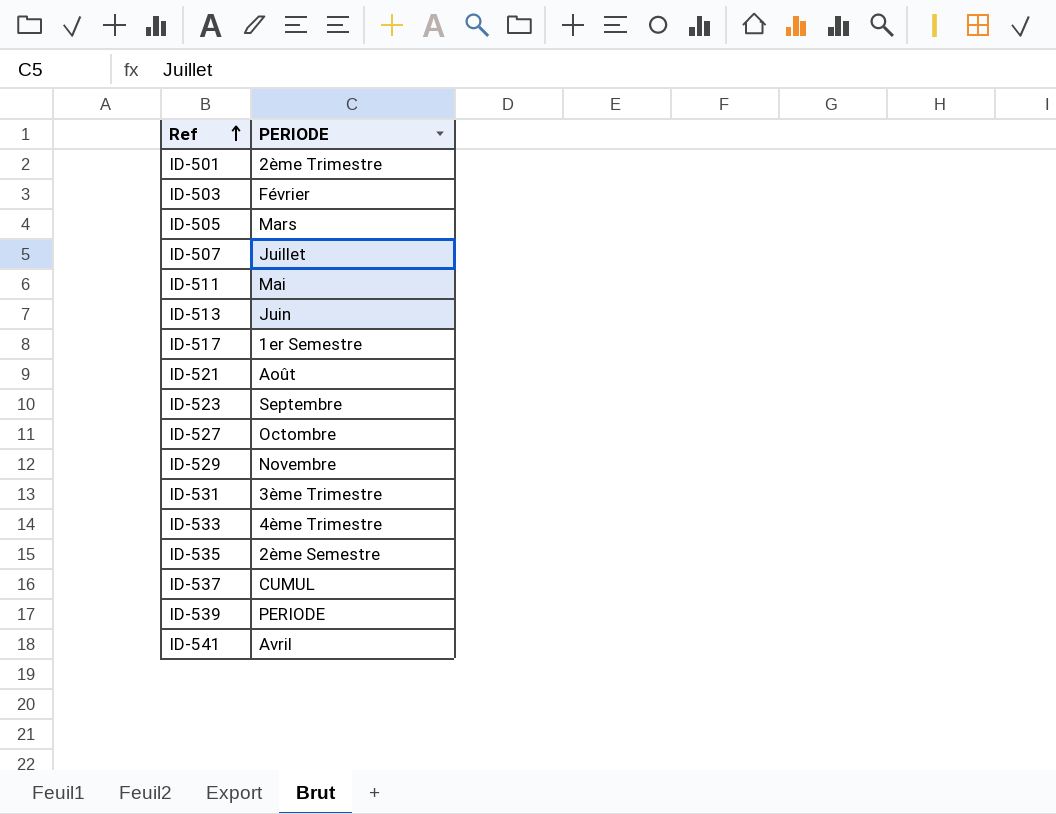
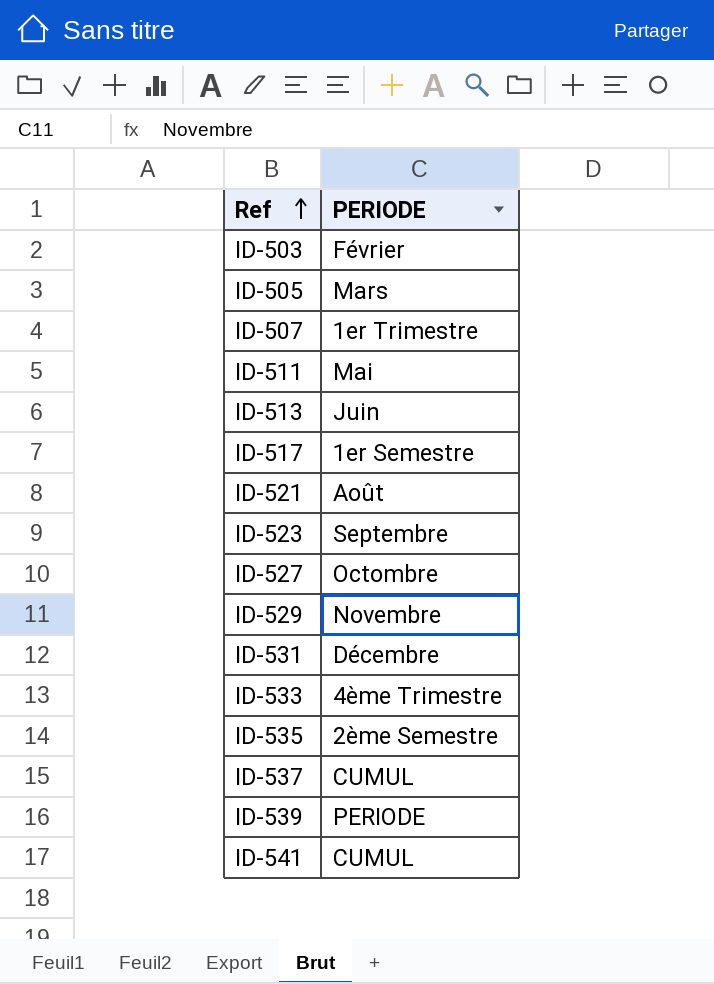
row ID-501: 2ème Trimestre -> none
ID-507 | PERIODE: Juillet -> 1er Trimestre
ID-531 | PERIODE: 3ème Trimestre -> Décembre
ID-541 | PERIODE: Avril -> CUMUL

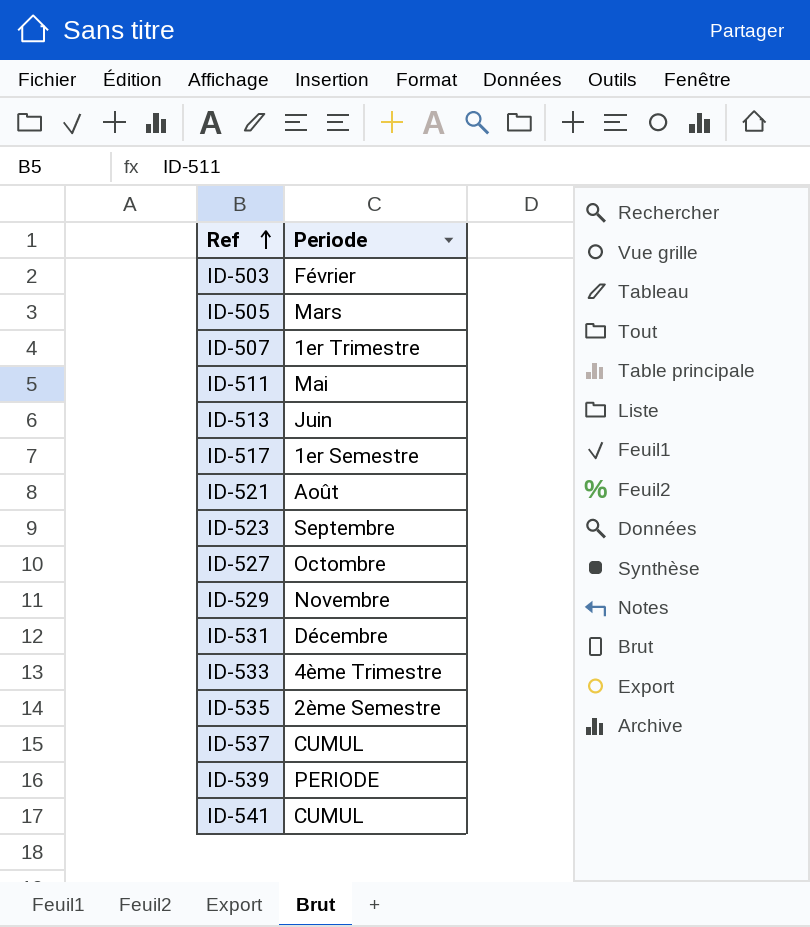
column name: PERIODE -> Periode

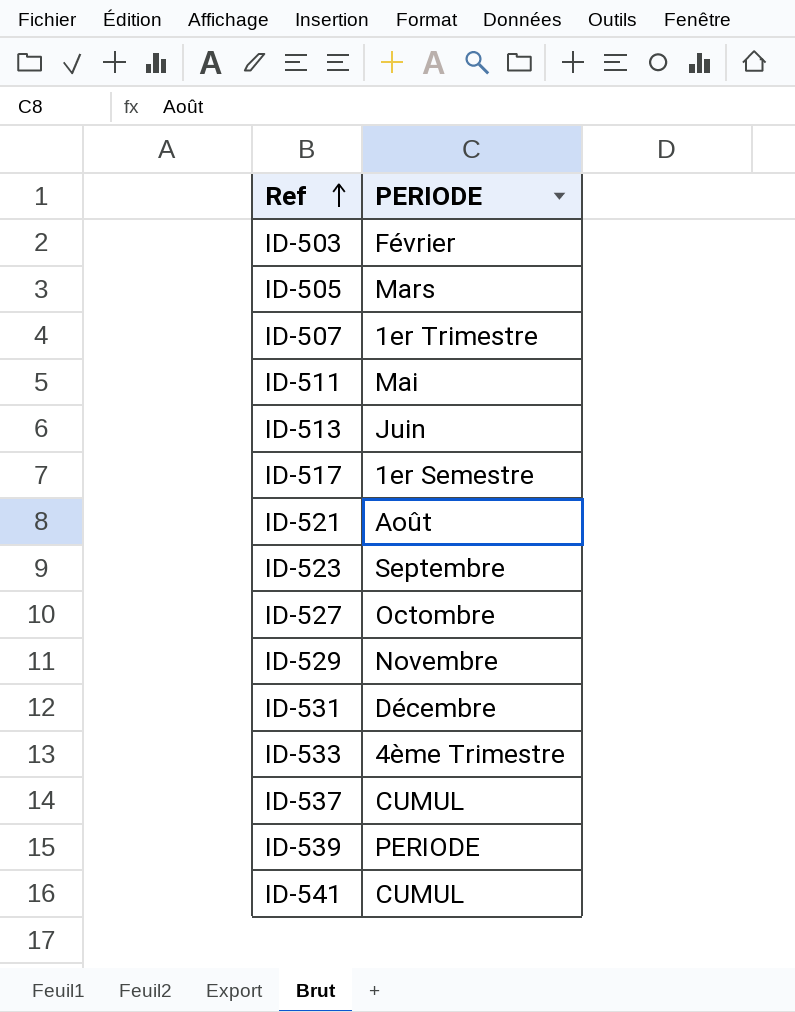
column name: Periode -> PERIODE
row ID-535: 2ème Semestre -> none

